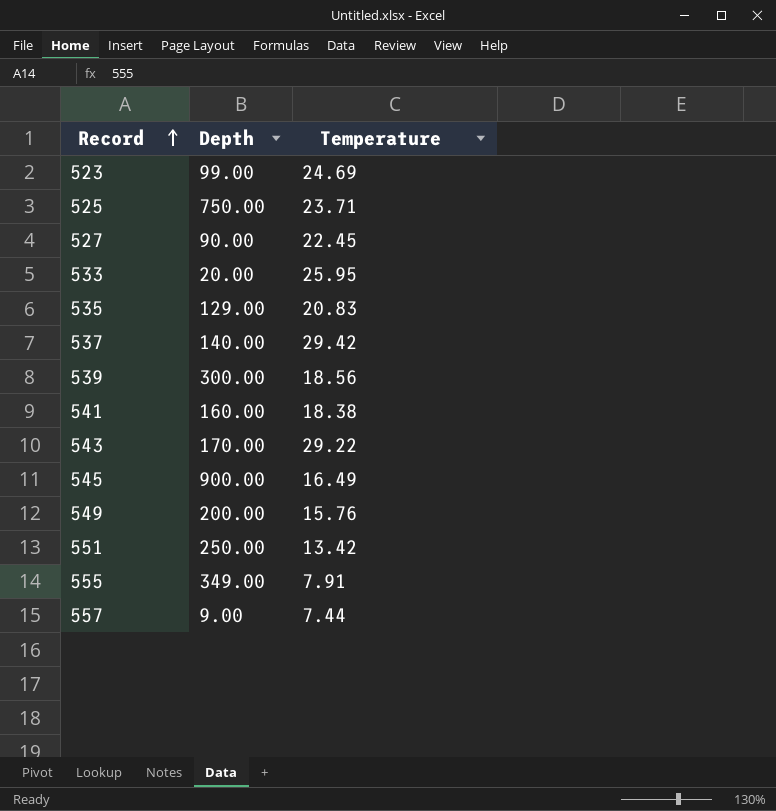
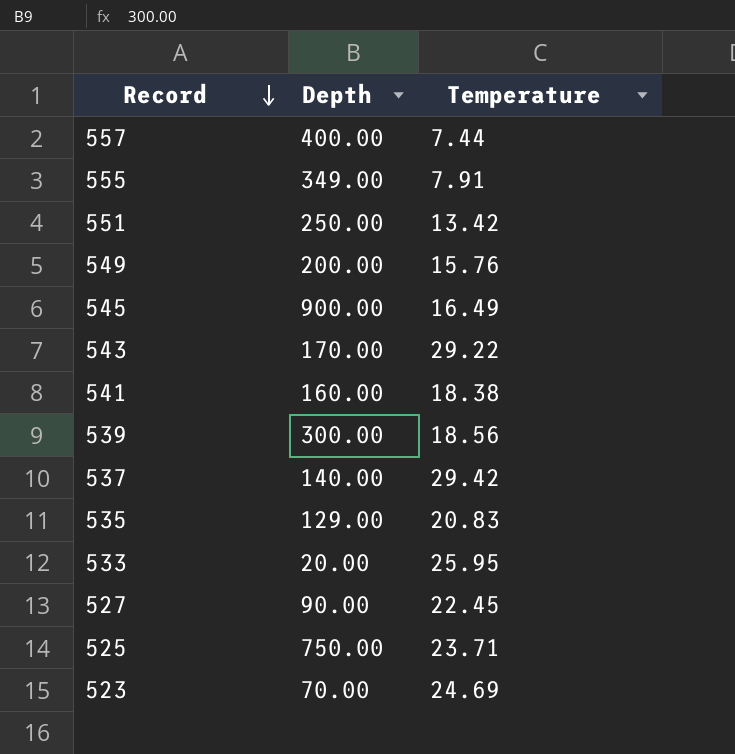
row order: Record ascending -> Record descending
557 | Depth: 9.00 -> 400.00
523 | Depth: 99.00 -> 70.00

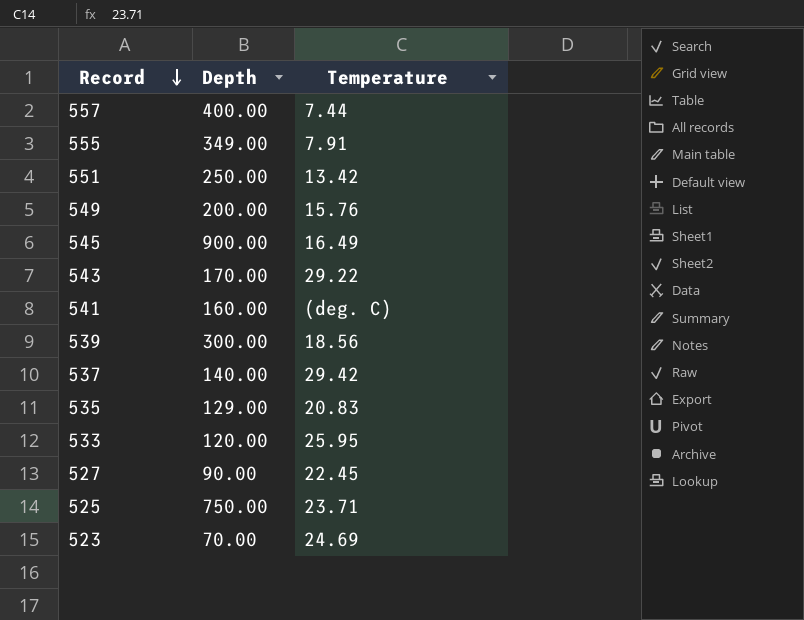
541 | Temperature: 18.38 -> (deg. C)
533 | Depth: 20.00 -> 120.00

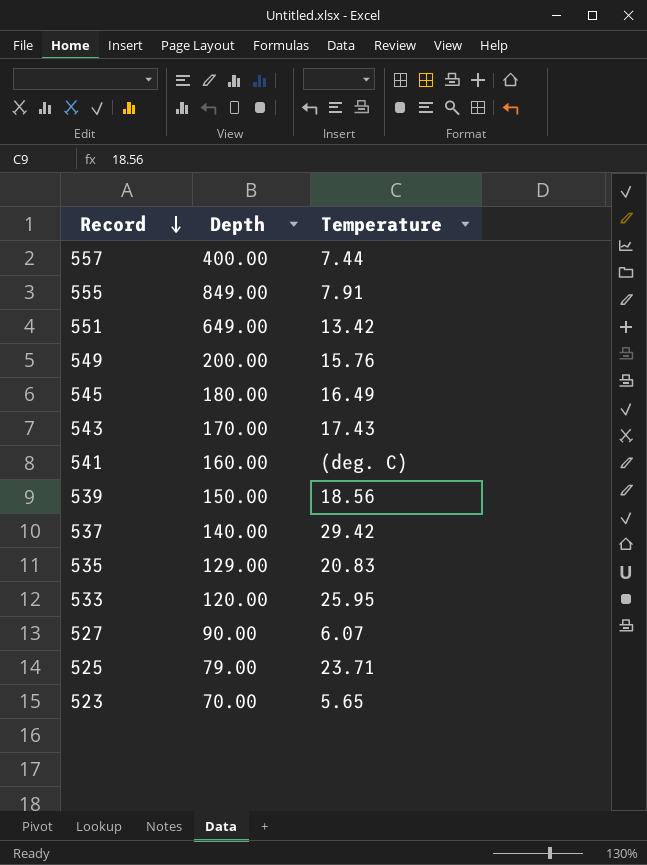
555 | Depth: 349.00 -> 849.00
551 | Depth: 250.00 -> 649.00
545 | Depth: 900.00 -> 180.00
543 | Temperature: 29.22 -> 17.43
539 | Depth: 300.00 -> 150.00
527 | Temperature: 22.45 -> 6.07
525 | Depth: 750.00 -> 79.00
523 | Temperature: 24.69 -> 5.65

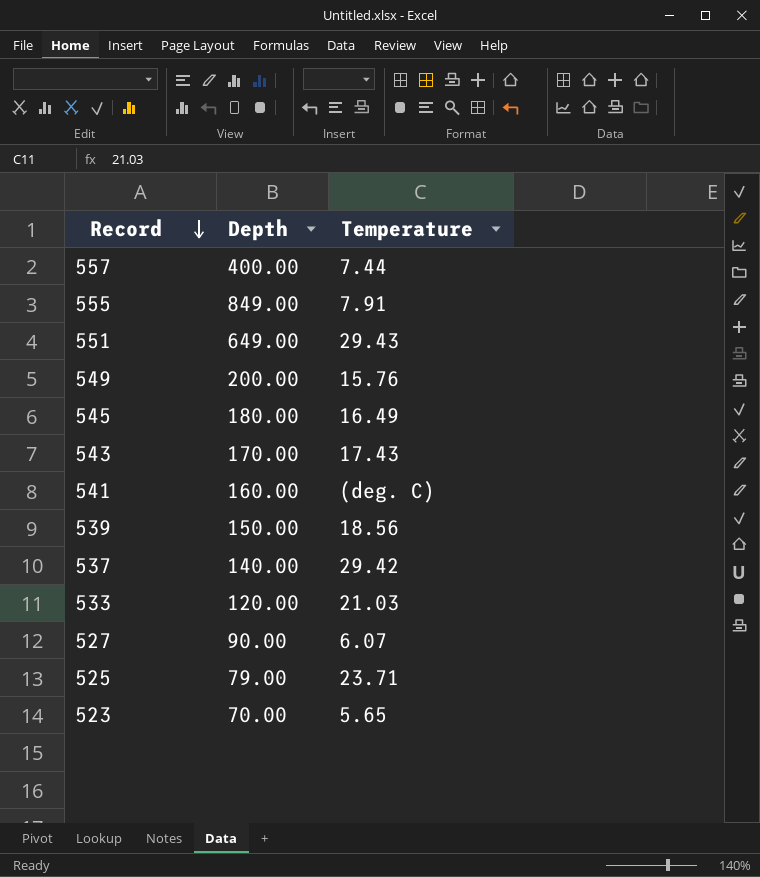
row 535: 129.00 | 20.83 -> none
551 | Temperature: 13.42 -> 29.43
533 | Temperature: 25.95 -> 21.03

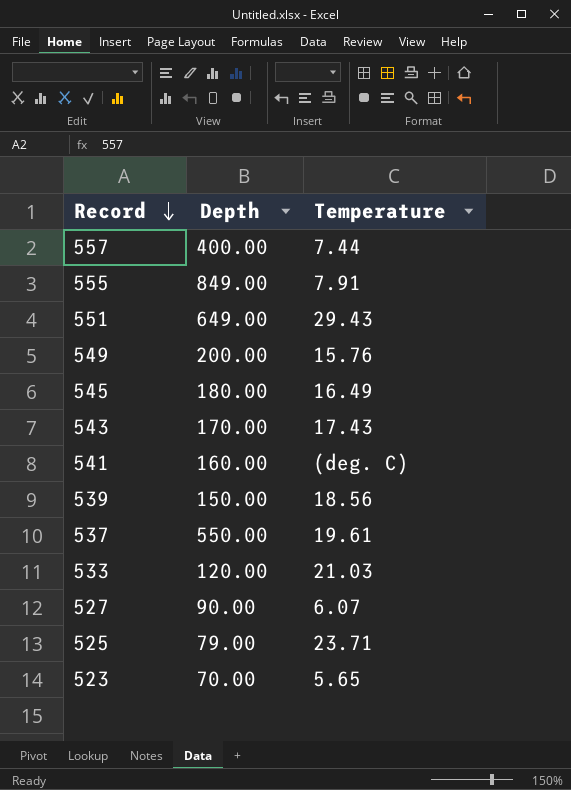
537 | Depth: 140.00 -> 550.00
537 | Temperature: 29.42 -> 19.61

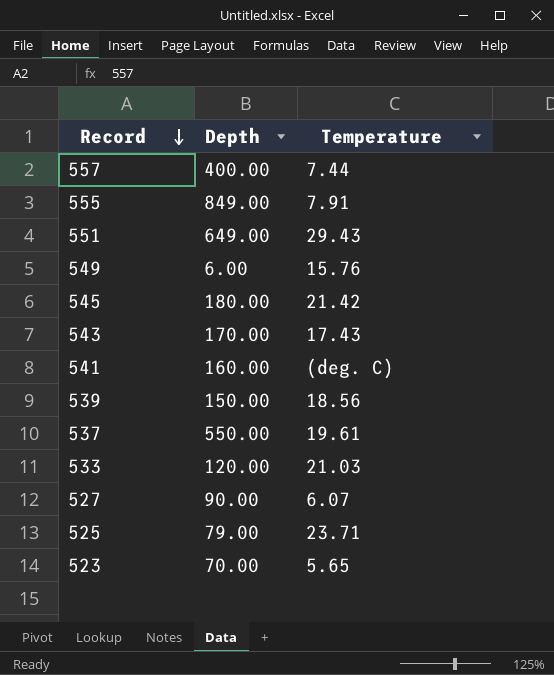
549 | Depth: 200.00 -> 6.00
545 | Temperature: 16.49 -> 21.42

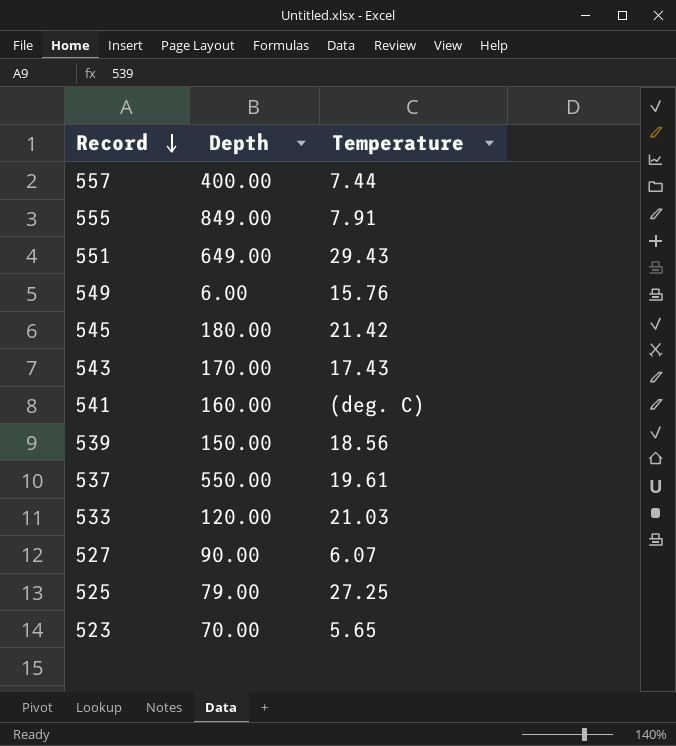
525 | Temperature: 23.71 -> 27.25

